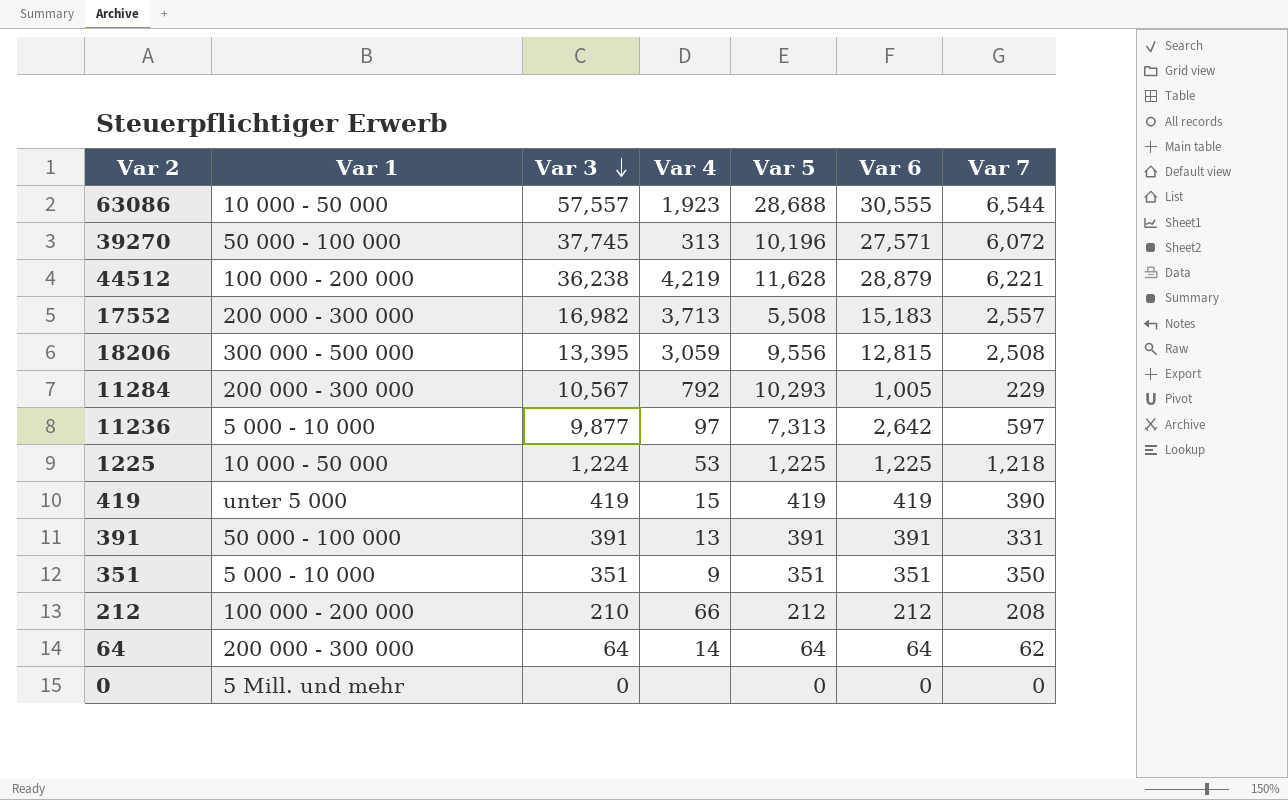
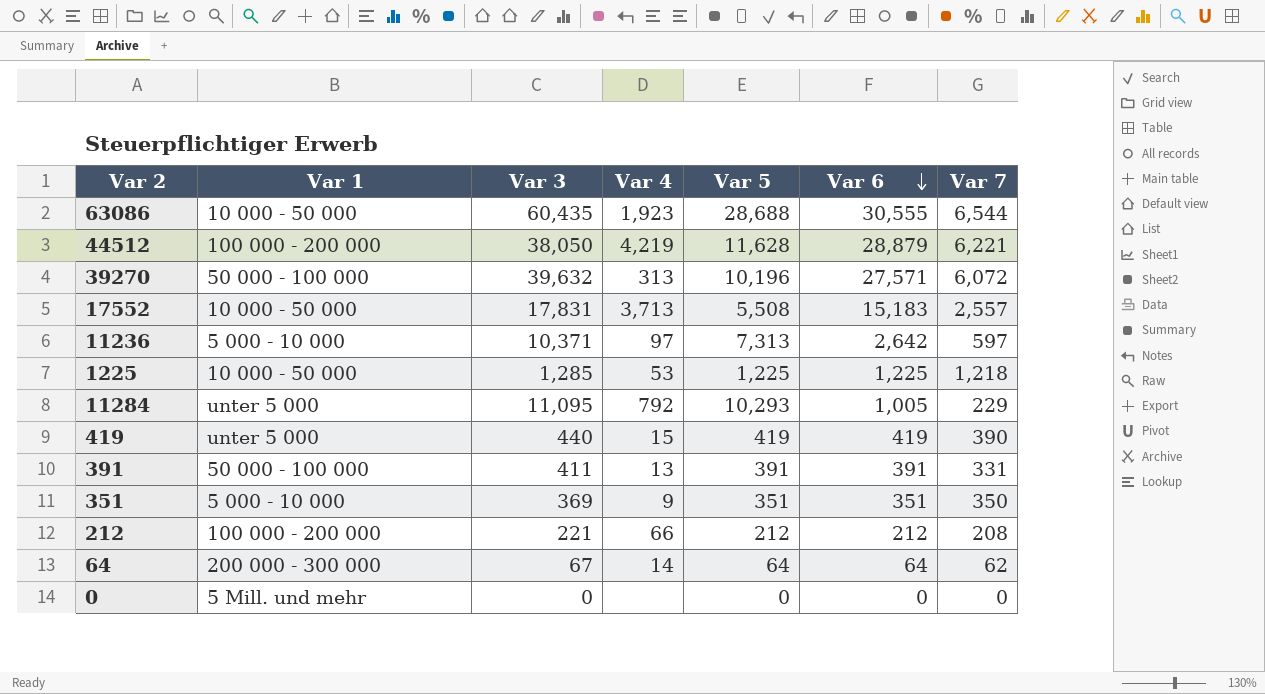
row order: Var 3 descending -> Var 6 descending
row 18206: 300 000 - 500 000 | 13,395 | 3,059 | 9,556 | 12,815 | 2,508 -> none
63086 | Var 3: 57,557 -> 60,435
44512 | Var 3: 36,238 -> 38,050
39270 | Var 3: 37,745 -> 39,632
17552 | Var 1: 200 000 - 300 000 -> 10 000 - 50 000
17552 | Var 3: 16,982 -> 17,831
11236 | Var 3: 9,877 -> 10,371
1225 | Var 3: 1,224 -> 1,285
11284 | Var 1: 200 000 - 300 000 -> unter 5 000
11284 | Var 3: 10,567 -> 11,095
419 | Var 3: 419 -> 440
391 | Var 3: 391 -> 411
351 | Var 3: 351 -> 369
212 | Var 3: 210 -> 221
64 | Var 3: 64 -> 67

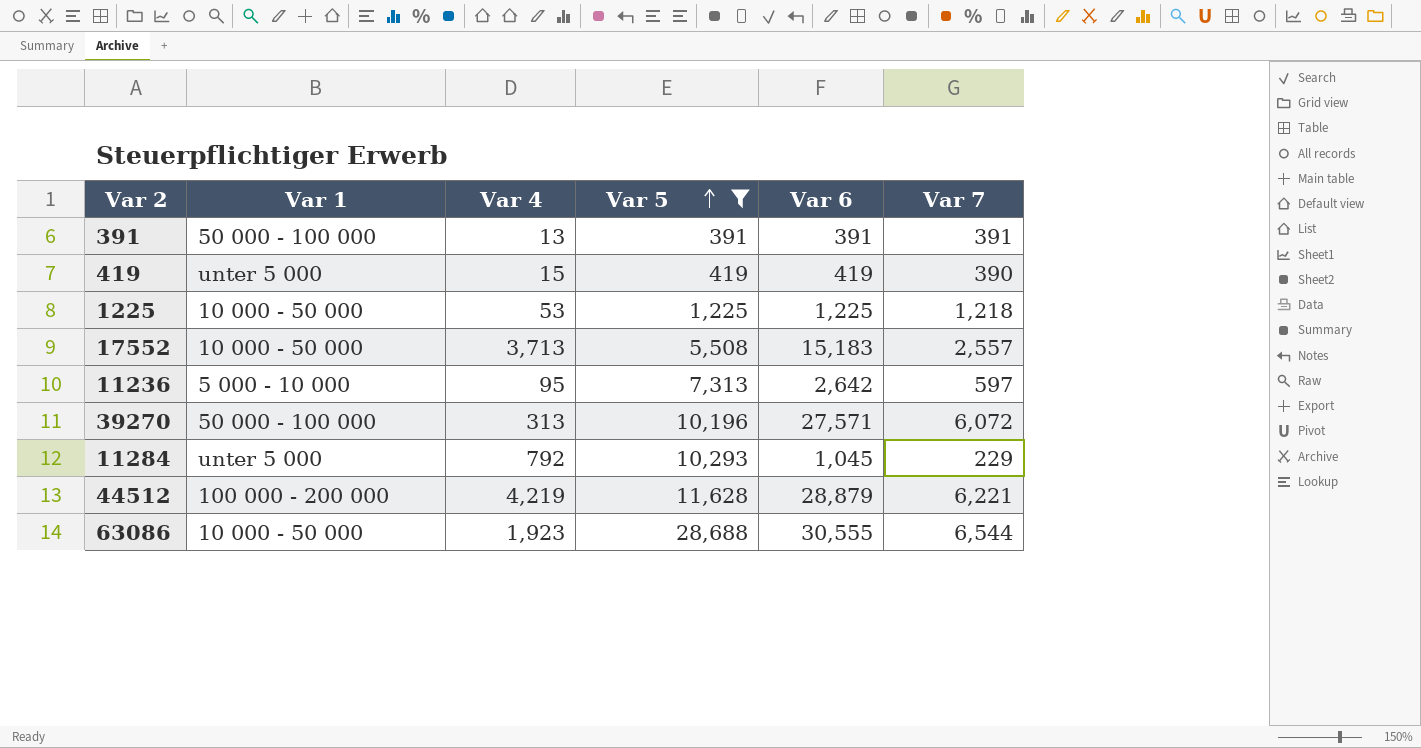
filter: none -> Var 5 >= 391
row order: Var 6 descending -> Var 5 ascending
column Var 3 | position: 3 -> none
391 | Var 7: 331 -> 391
11236 | Var 4: 97 -> 95
11284 | Var 6: 1,005 -> 1,045

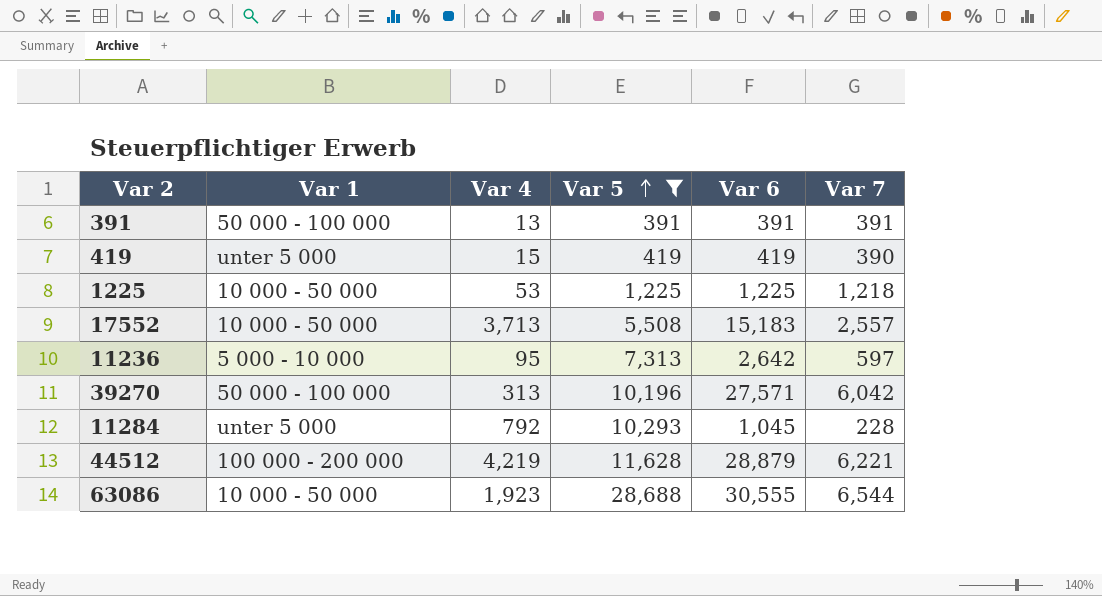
39270 | Var 7: 6,072 -> 6,042
11284 | Var 7: 229 -> 228

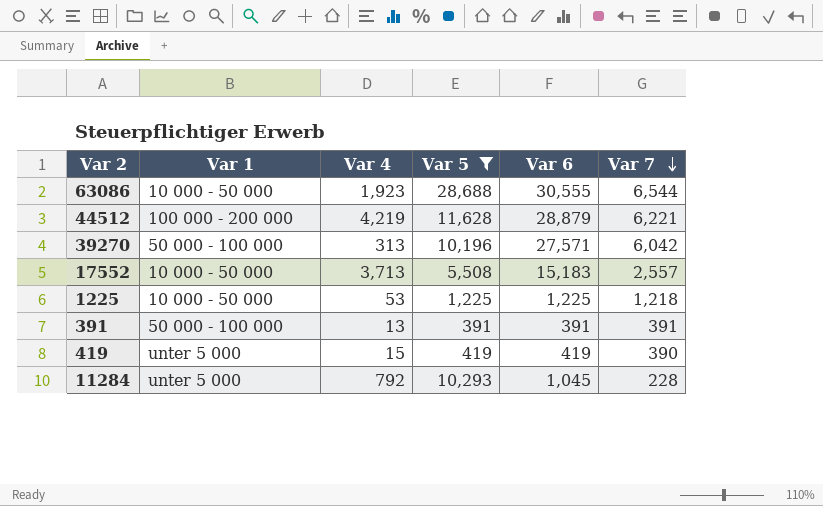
row order: Var 5 ascending -> Var 7 descending
row 11236: 5 000 - 10 000 | 95 | 7,313 | 2,642 | 597 -> none

